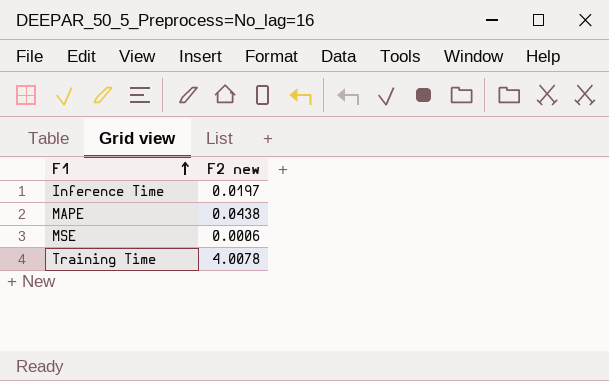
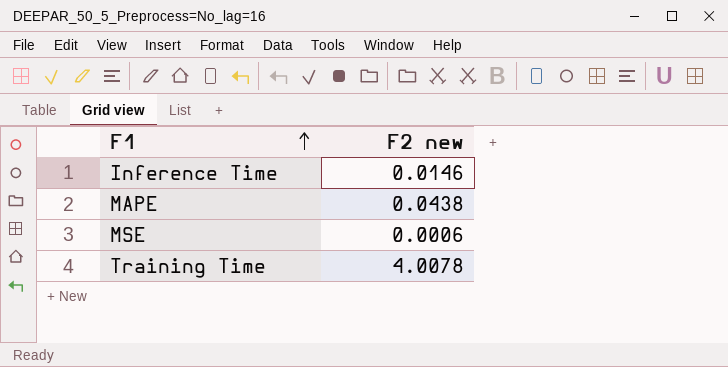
Inference Time | F2 new: 0.0197 -> 0.0146

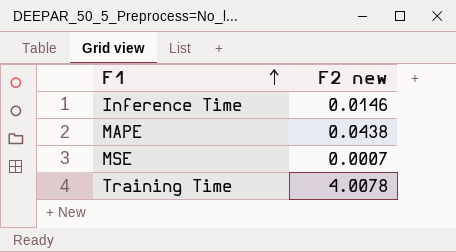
MSE | F2 new: 0.0006 -> 0.0007

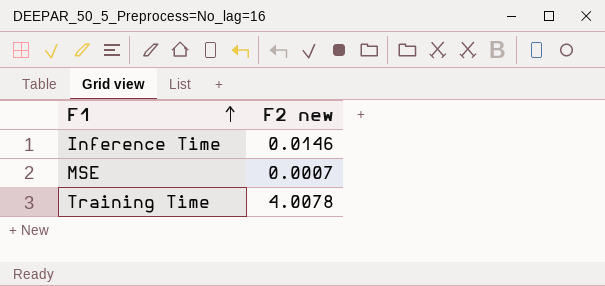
row MAPE: 0.0438 -> none

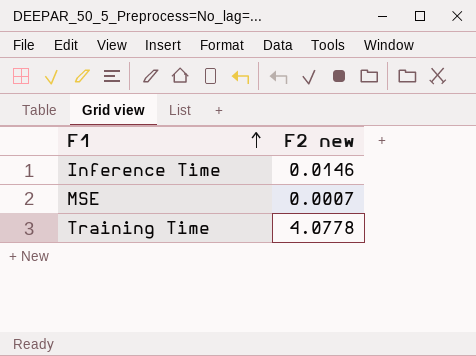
Training Time | F2 new: 4.0078 -> 4.0778

